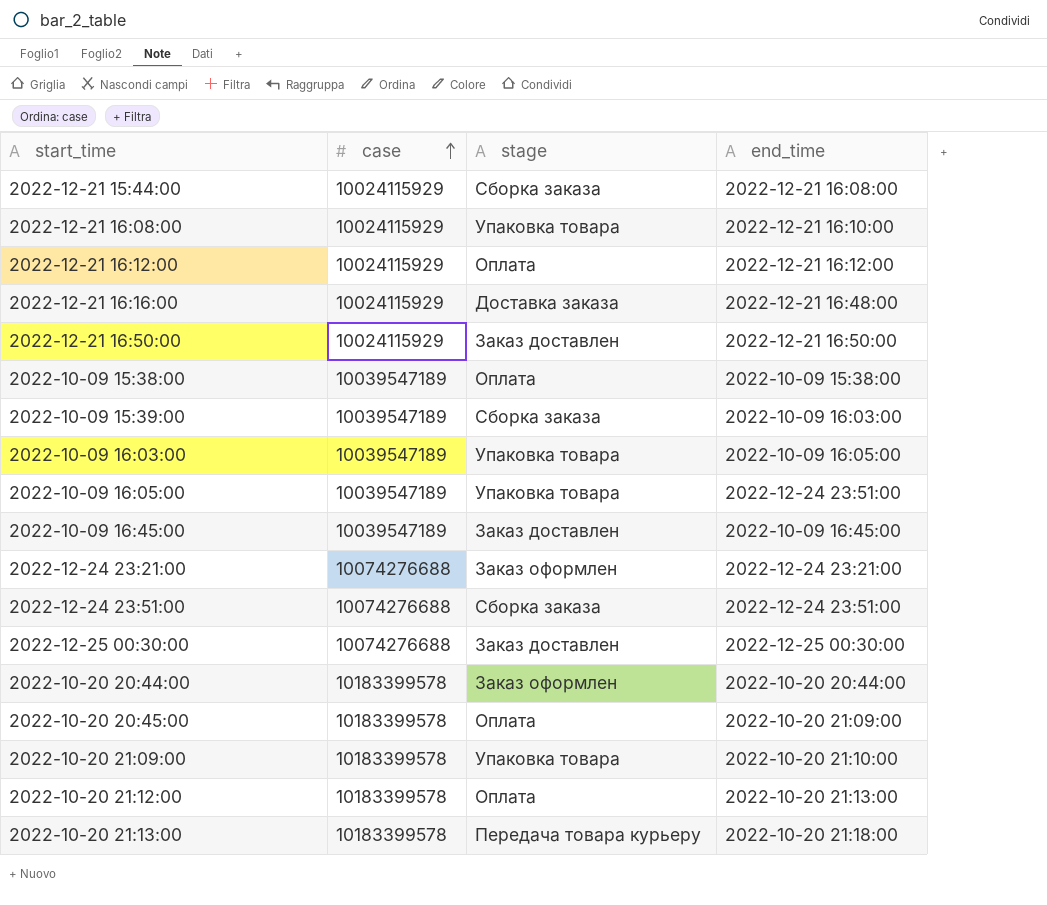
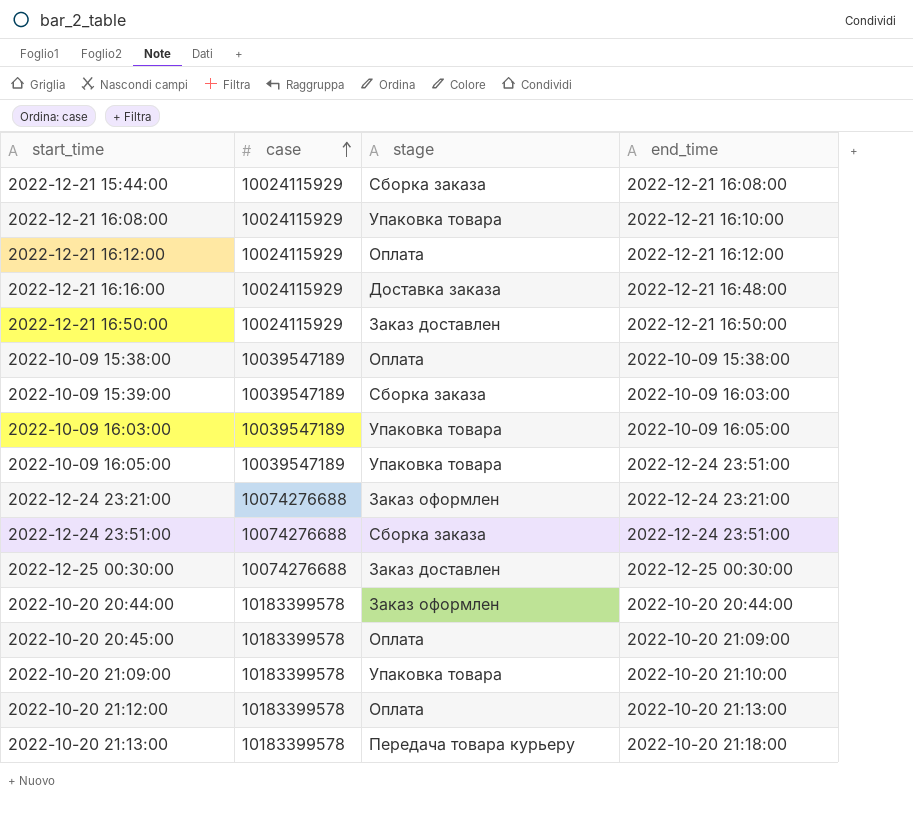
row 2022-10-09 16:45:00: 10039547189 | Заказ доставлен | 2022-10-09 16:45:00 -> none

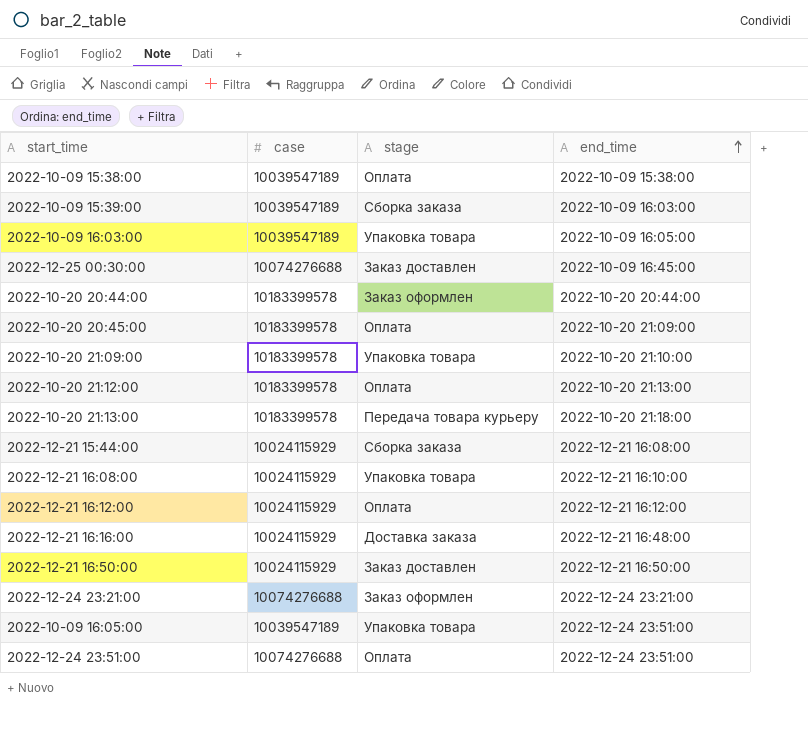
row order: case ascending -> end_time ascending
2022-12-25 00:30:00 | end_time: 2022-12-25 00:30:00 -> 2022-10-09 16:45:00
2022-12-24 23:51:00 | stage: Сборка заказа -> Оплата

